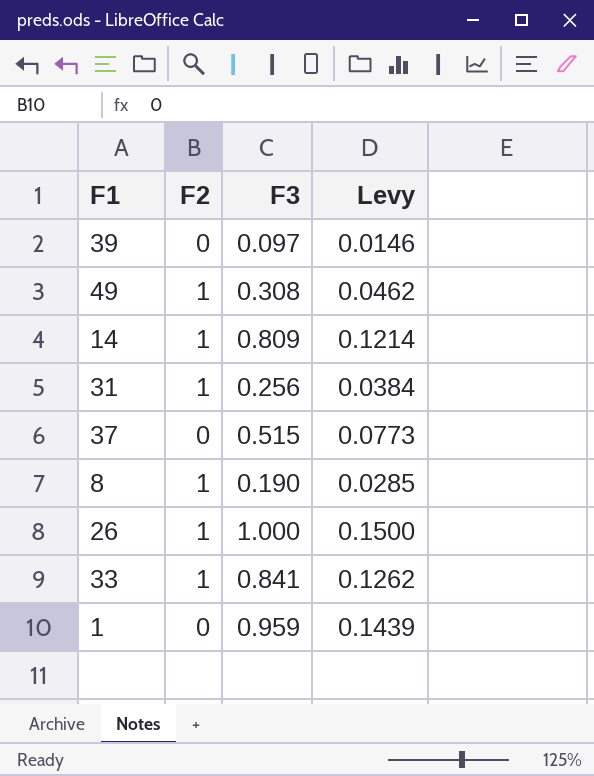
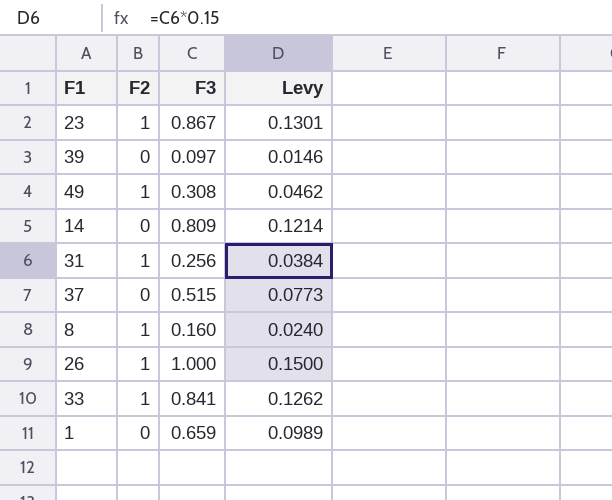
row 23: none -> 1 | 0.867 | 0.1301
14 | F2: 1 -> 0
8 | F3: 0.190 -> 0.160
8 | Levy: 0.0285 -> 0.0240
1 | F3: 0.959 -> 0.659
1 | Levy: 0.1439 -> 0.0989

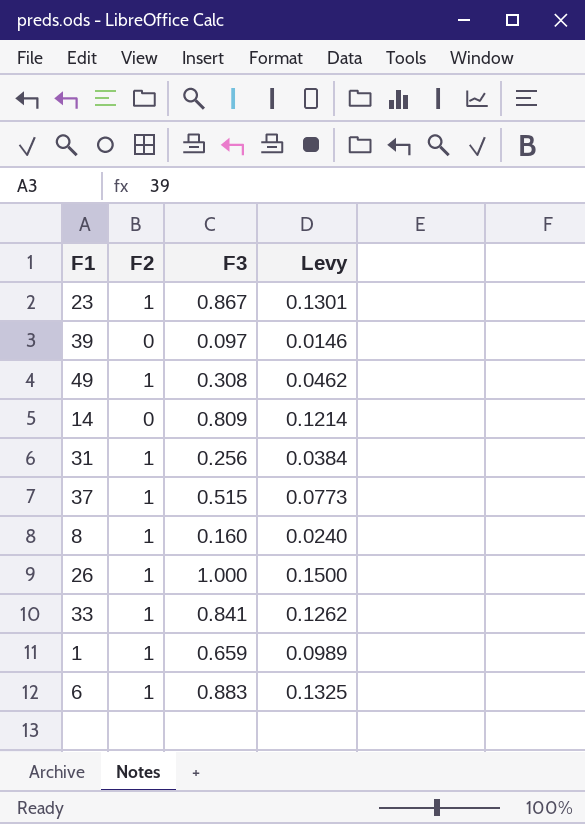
37 | F2: 0 -> 1
1 | F2: 0 -> 1
row 6: none -> 1 | 0.883 | 0.1325

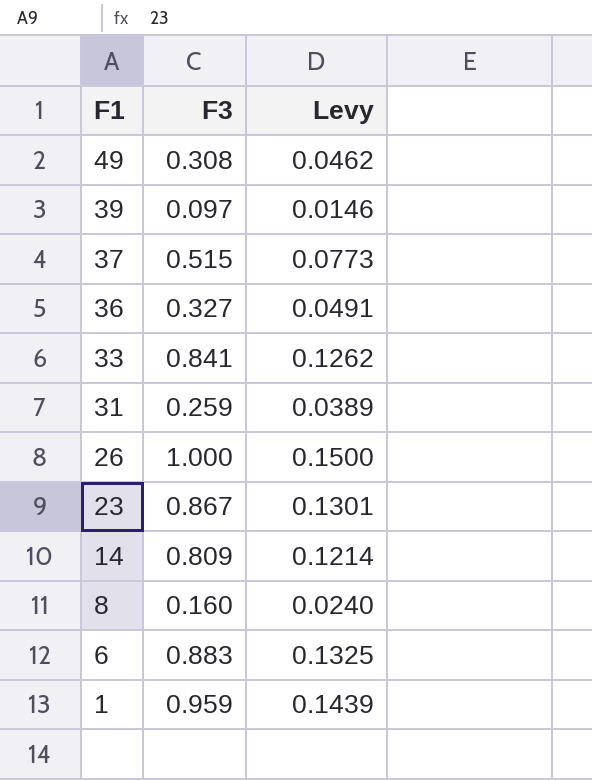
row order: none -> F1 descending
column F2 | position: 2 -> none
row 36: none -> 0.327 | 0.0491
31 | F3: 0.256 -> 0.259
31 | Levy: 0.0384 -> 0.0389
1 | F3: 0.659 -> 0.959
1 | Levy: 0.0989 -> 0.1439

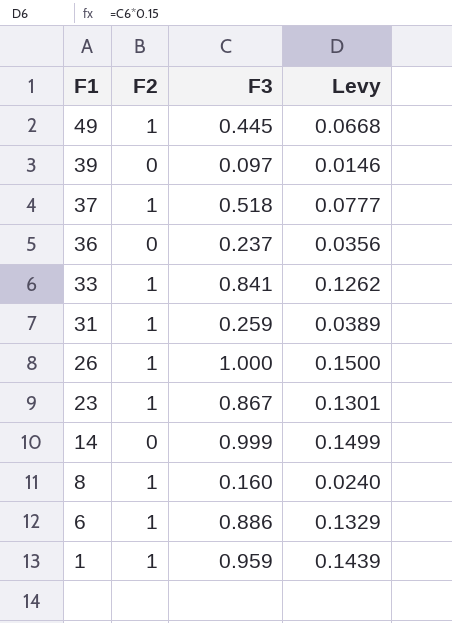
column F2 | position: none -> 2
49 | F3: 0.308 -> 0.445
49 | Levy: 0.0462 -> 0.0668
37 | F3: 0.515 -> 0.518
37 | Levy: 0.0773 -> 0.0777
36 | F3: 0.327 -> 0.237
36 | Levy: 0.0491 -> 0.0356
14 | F3: 0.809 -> 0.999
14 | Levy: 0.1214 -> 0.1499
6 | F3: 0.883 -> 0.886
6 | Levy: 0.1325 -> 0.1329

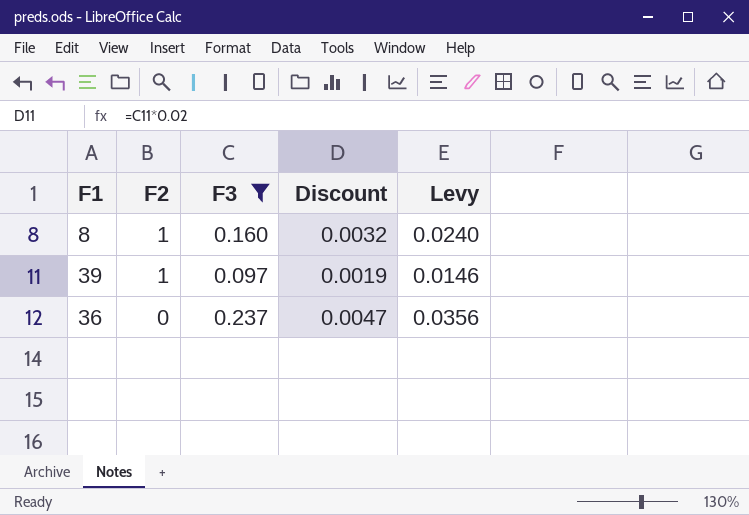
filter: none -> F3 <= 0.237
row order: F1 descending -> F2 descending
column Discount | formula: none -> [F3] * 0.02
39 | F2: 0 -> 1

